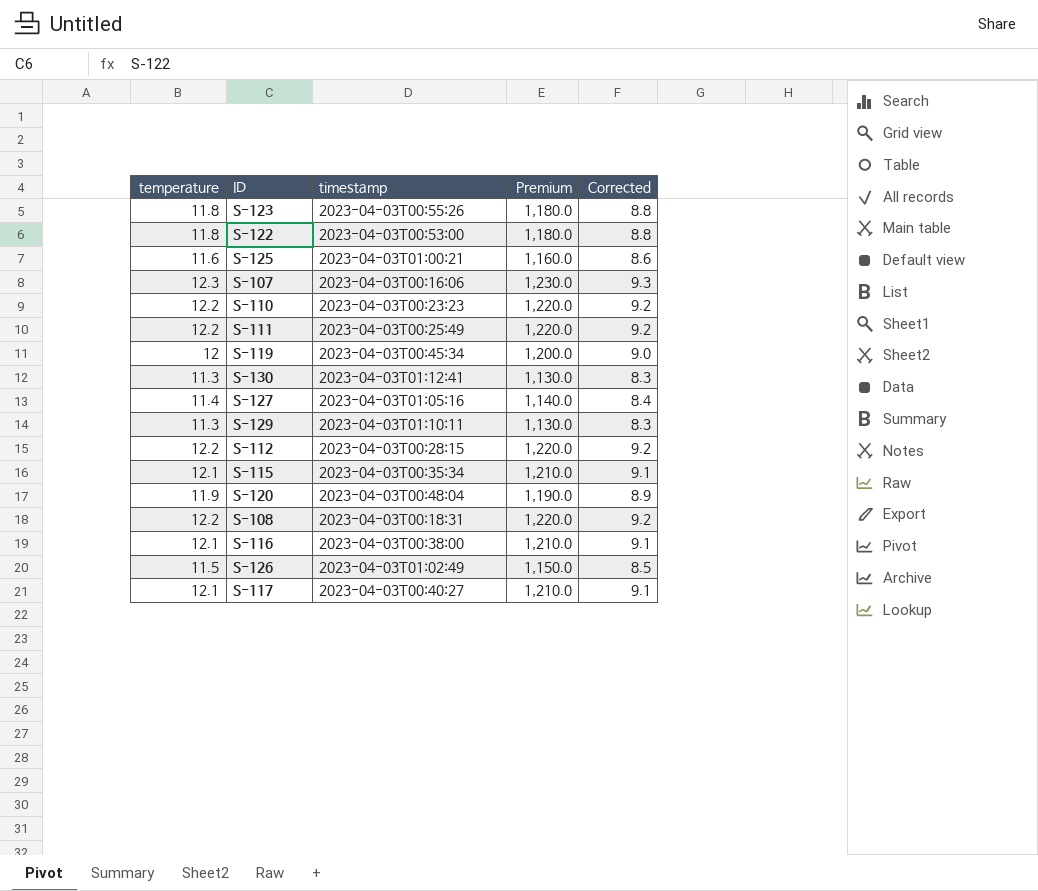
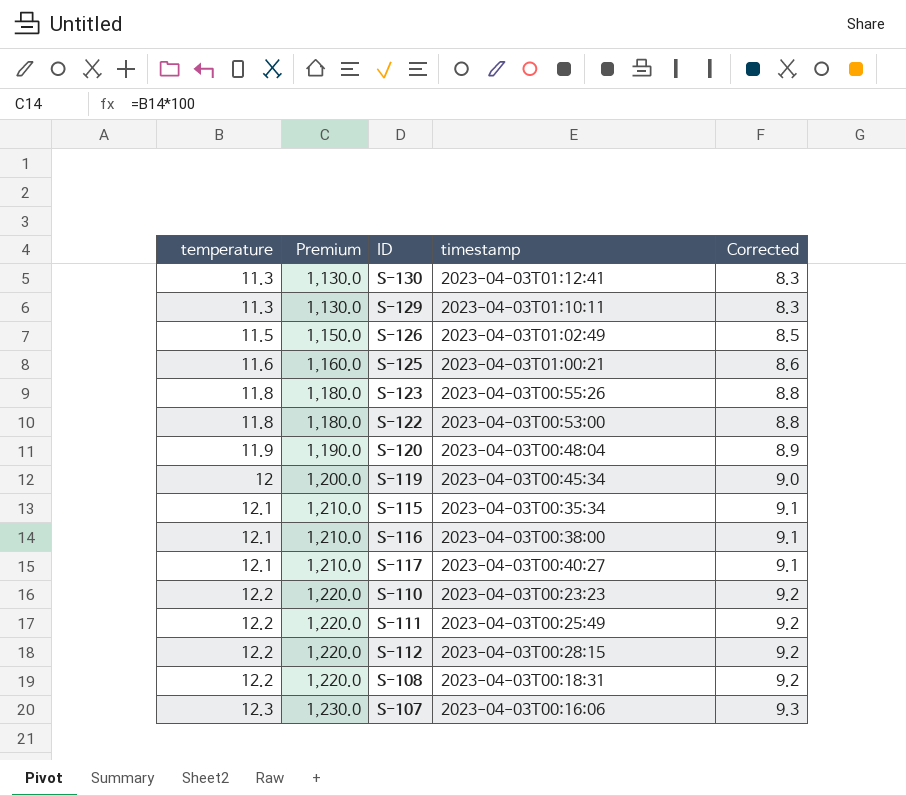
row order: none -> temperature ascending
column Premium | position: 4 -> 2
row S-127: 11.4 | 2023-04-03T01:05:16 | 1,140.0 | 8.4 -> none

